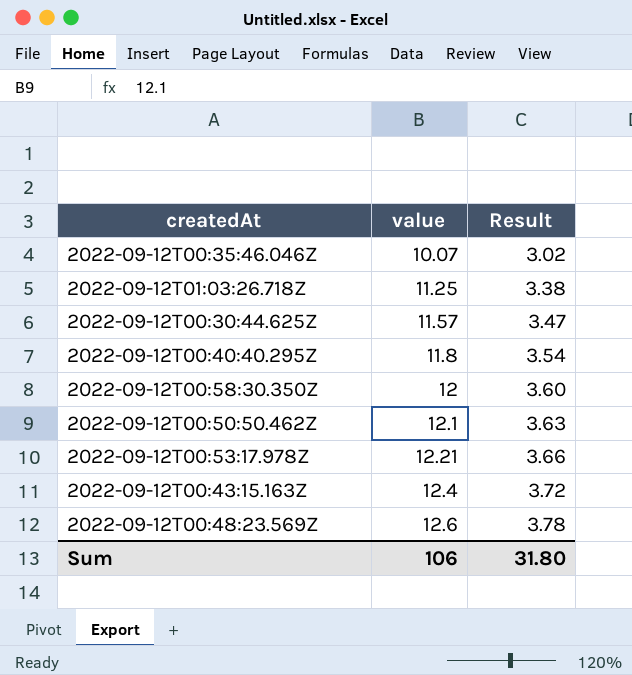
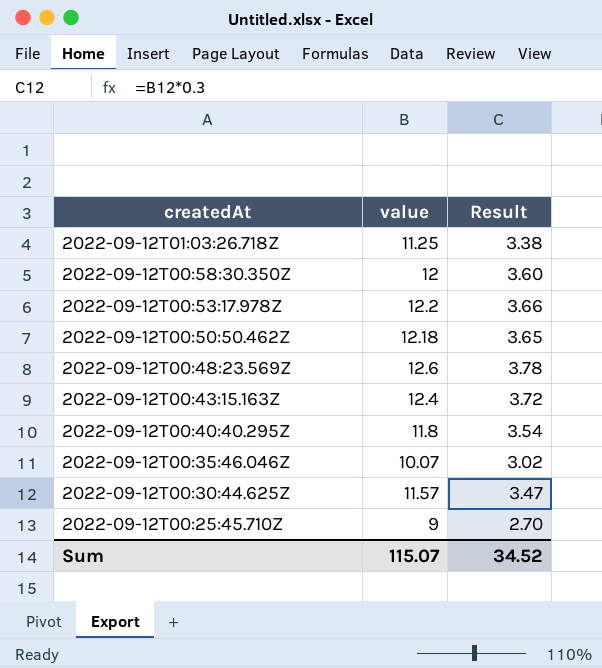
row order: value ascending -> createdAt descending
2022-09-12T00:53:17.978Z | value: 12.21 -> 12.2
2022-09-12T00:50:50.462Z | value: 12.1 -> 12.18
2022-09-12T00:50:50.462Z | Result: 3.63 -> 3.65
row 2022-09-12T00:25:45.710Z: none -> 9 | 2.70
Sum | value: 106 -> 115.07
Sum | Result: 31.80 -> 34.52

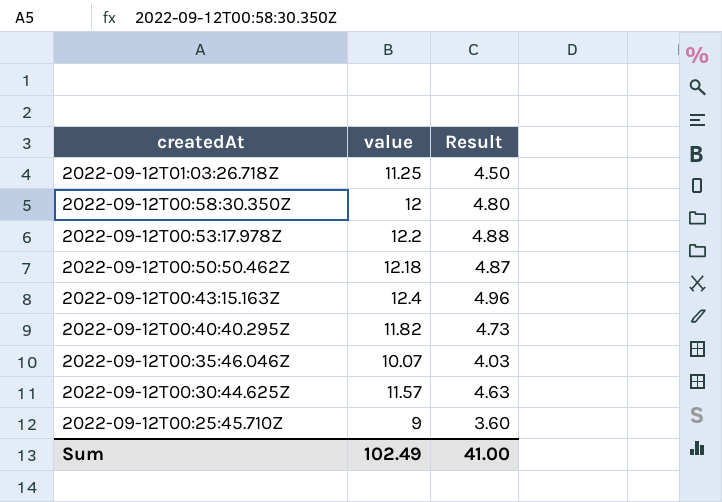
column Result | formula: [value] * 0.3 -> [value] * 0.4
row 2022-09-12T00:48:23.569Z: 12.6 | 3.78 -> none
2022-09-12T00:40:40.295Z | value: 11.8 -> 11.82
Sum | value: 115.07 -> 102.49
Sum | Result: 34.52 -> 41.00

